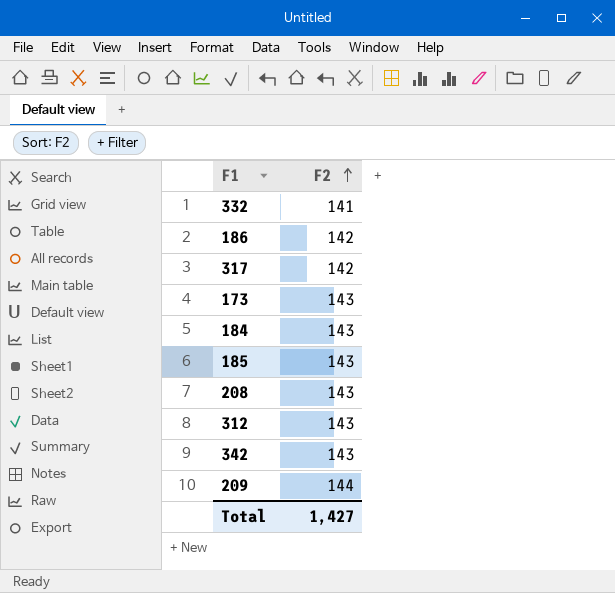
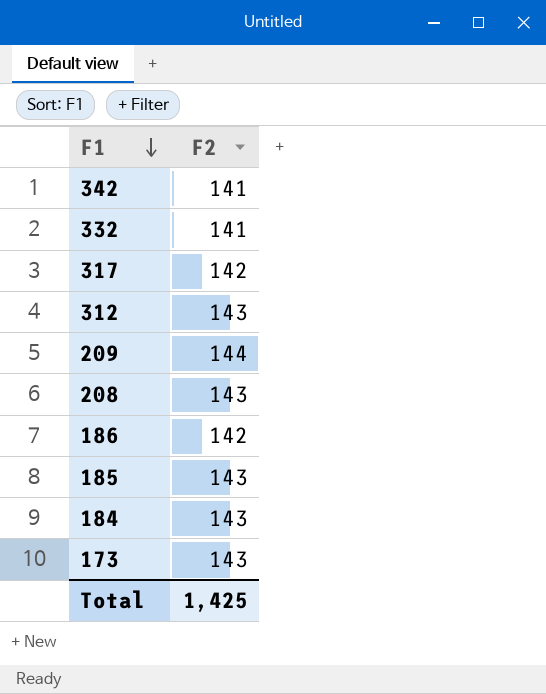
row order: F2 ascending -> F1 descending
342 | F2: 143 -> 141
Total | F2: 1,427 -> 1,425

